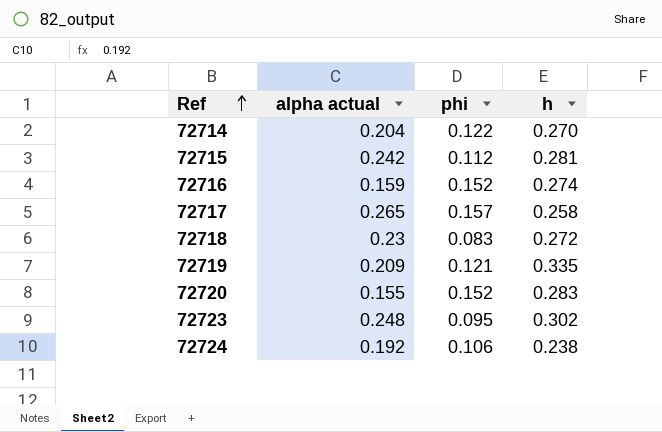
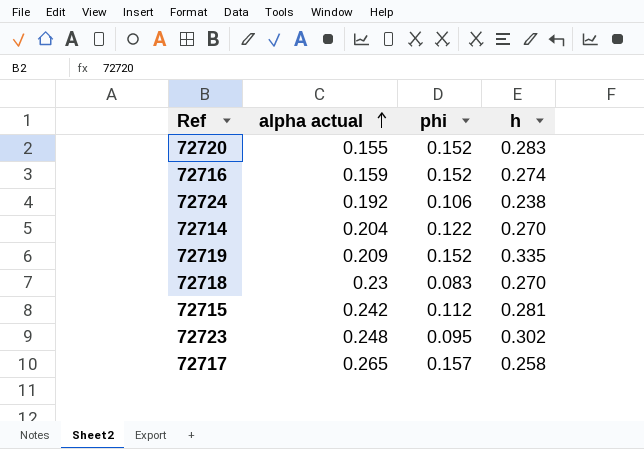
row order: Ref ascending -> alpha actual ascending
72719 | phi: 0.121 -> 0.152
72718 | h: 0.272 -> 0.270

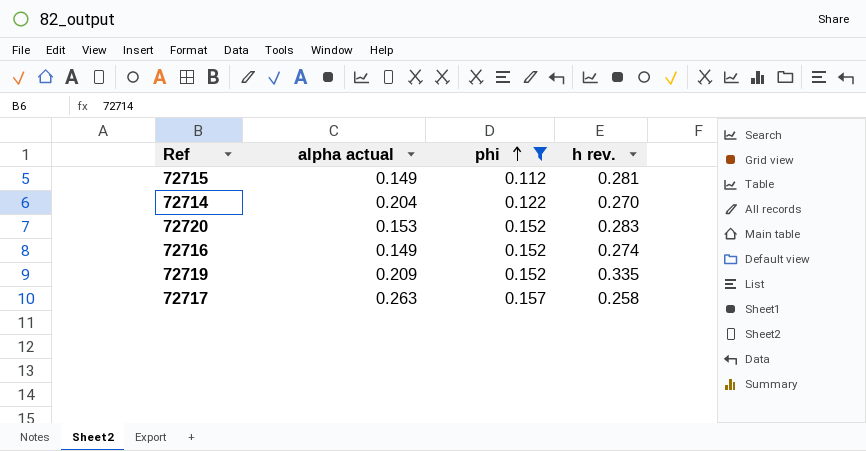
filter: none -> phi >= 0.112
row order: alpha actual ascending -> phi ascending
column name: h -> h rev.
72715 | alpha actual: 0.242 -> 0.149
72720 | alpha actual: 0.155 -> 0.153
72716 | alpha actual: 0.159 -> 0.149
72717 | alpha actual: 0.265 -> 0.263

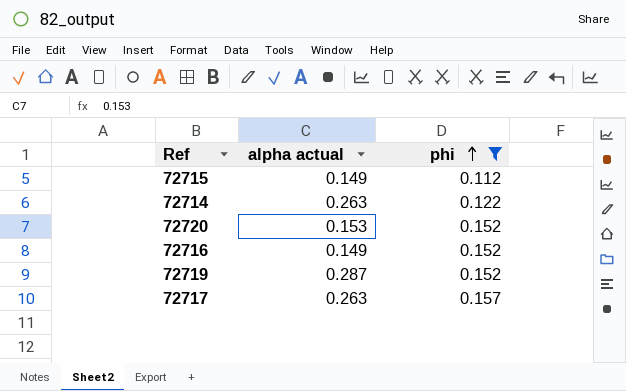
column h rev. | position: 4 -> none
72714 | alpha actual: 0.204 -> 0.263
72719 | alpha actual: 0.209 -> 0.287

